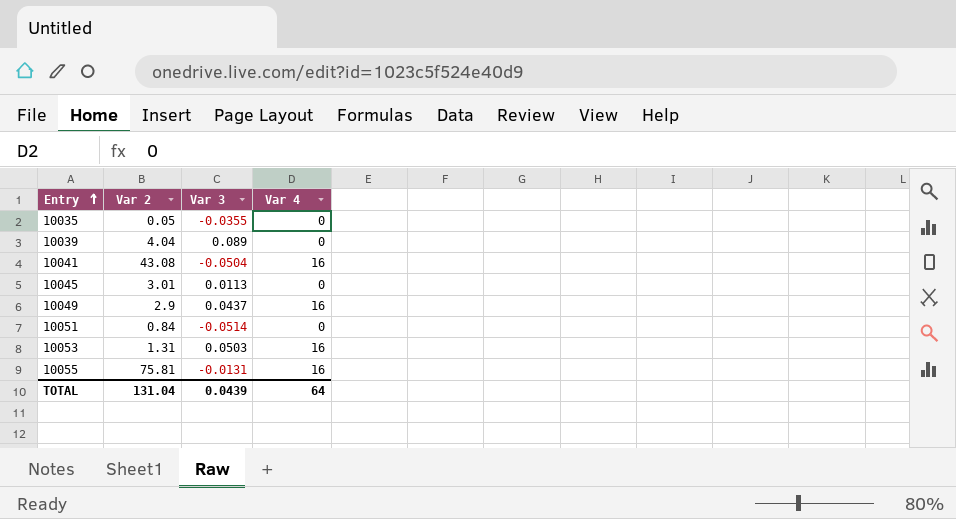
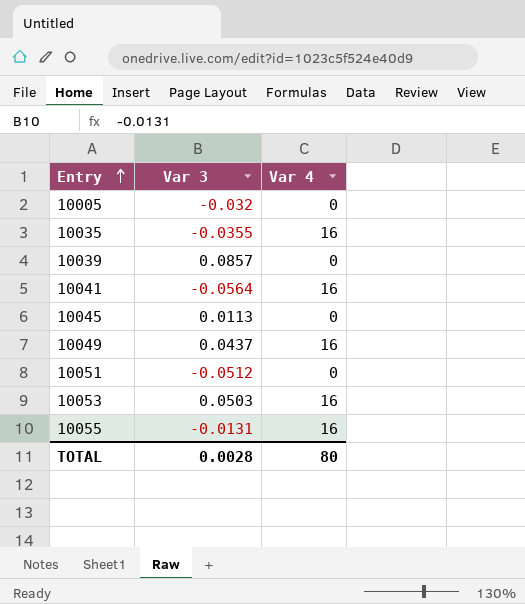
column Var 2 | position: 2 -> none
row 10005: none -> -0.032 | 0
10035 | Var 4: 0 -> 16
10039 | Var 3: 0.089 -> 0.0857
10041 | Var 3: -0.0504 -> -0.0564
10051 | Var 3: -0.0514 -> -0.0512
TOTAL | Var 3: 0.0439 -> 0.0028
TOTAL | Var 4: 64 -> 80

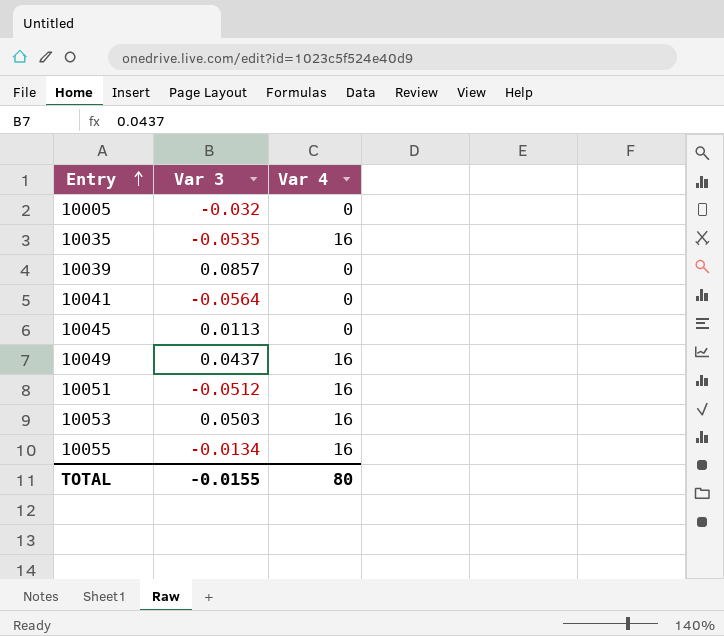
10035 | Var 3: -0.0355 -> -0.0535
10041 | Var 4: 16 -> 0
10051 | Var 4: 0 -> 16
10055 | Var 3: -0.0131 -> -0.0134
TOTAL | Var 3: 0.0028 -> -0.0155

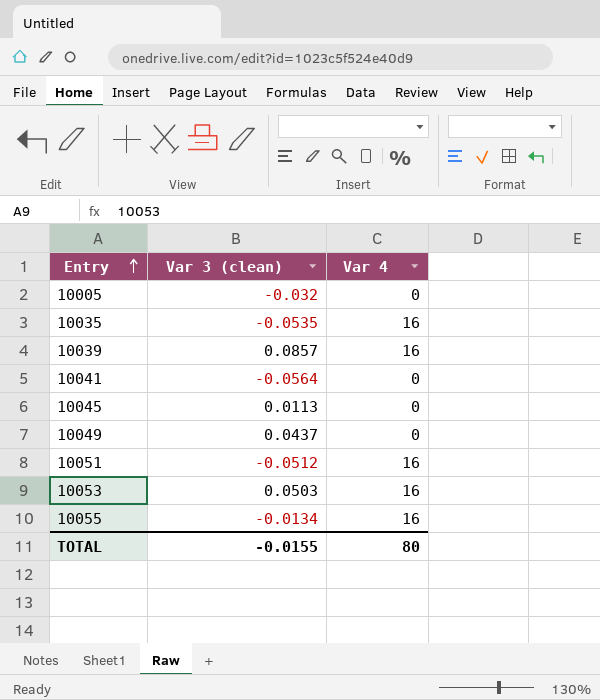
column name: Var 3 -> Var 3 (clean)
10039 | Var 4: 0 -> 16
10049 | Var 4: 16 -> 0

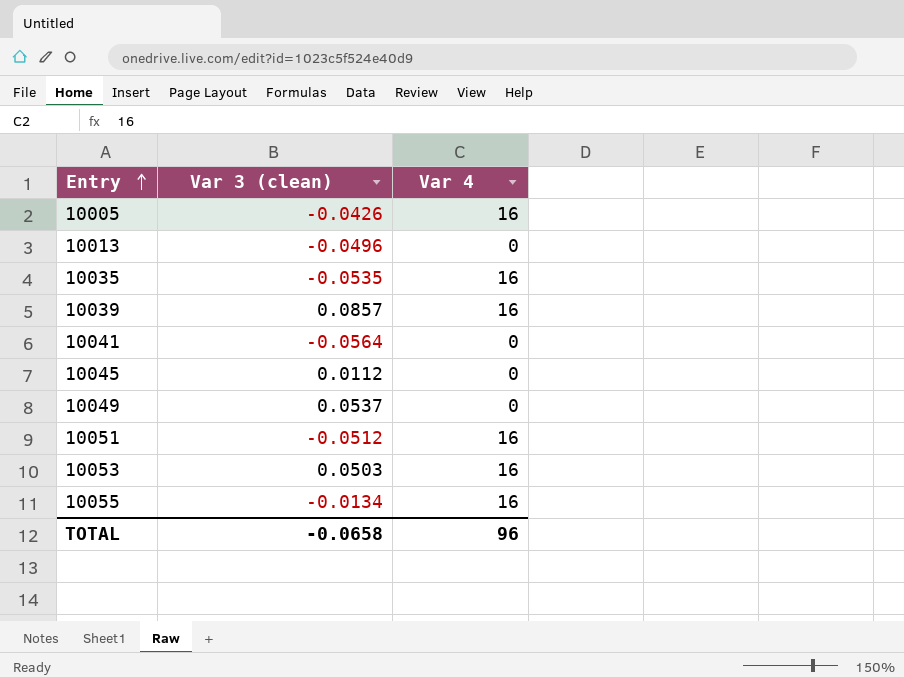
10005 | Var 3 (clean): -0.032 -> -0.0426
10005 | Var 4: 0 -> 16
row 10013: none -> -0.0496 | 0
10045 | Var 3 (clean): 0.0113 -> 0.0112
10049 | Var 3 (clean): 0.0437 -> 0.0537
TOTAL | Var 3 (clean): -0.0155 -> -0.0658
TOTAL | Var 4: 80 -> 96

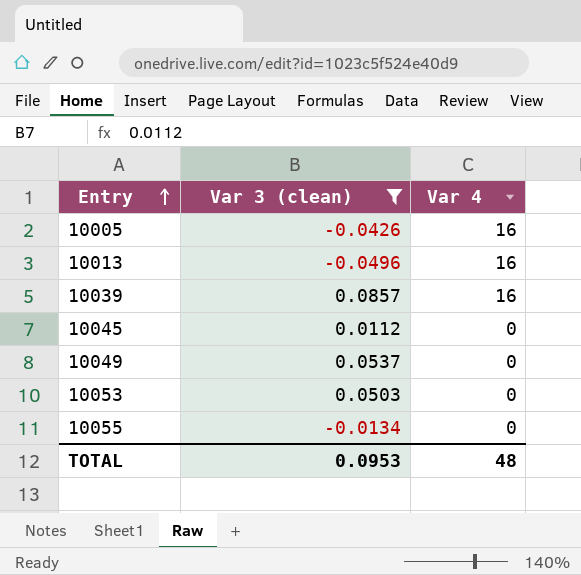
filter: none -> Var 3 (clean) >= -0.0496
10013 | Var 4: 0 -> 16
10053 | Var 4: 16 -> 0
10055 | Var 4: 16 -> 0
TOTAL | Var 3 (clean): -0.0658 -> 0.0953
TOTAL | Var 4: 96 -> 48

